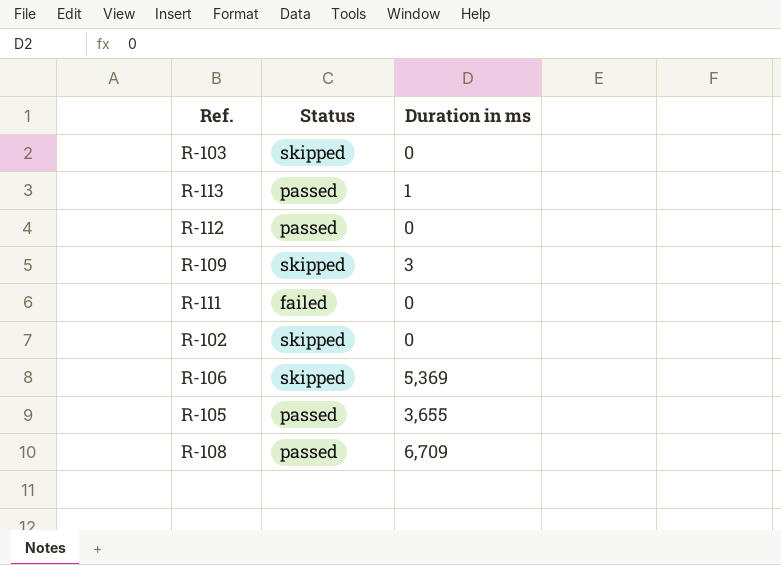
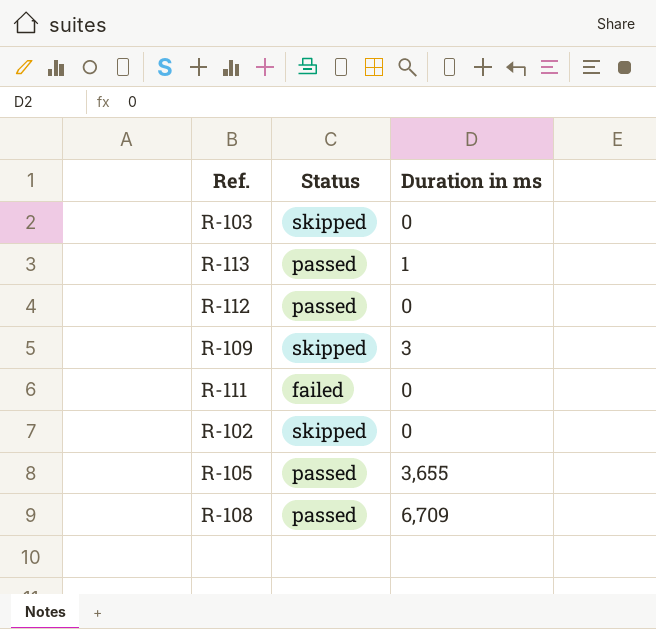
row R-106: skipped | 5,369 -> none

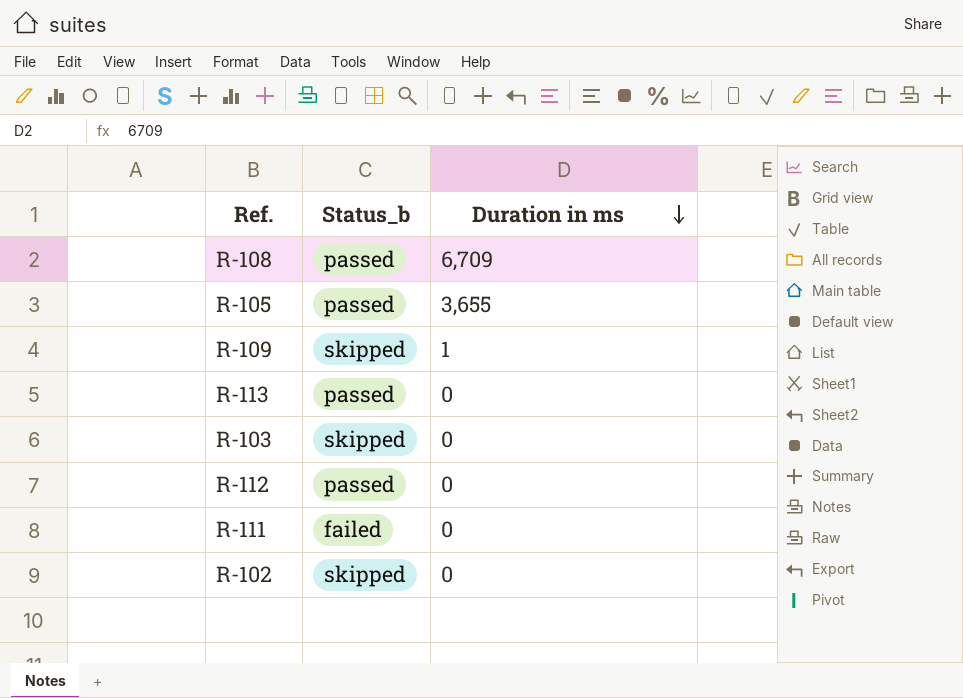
row order: none -> Duration in ms descending
column name: Status -> Status_b
R-109 | Duration in ms: 3 -> 1
R-113 | Duration in ms: 1 -> 0

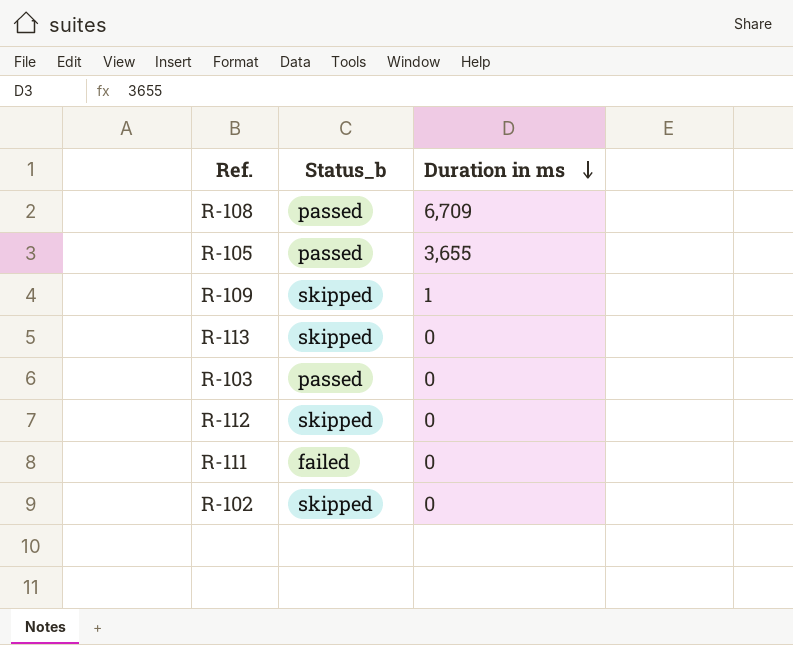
R-113 | Status_b: passed -> skipped
R-103 | Status_b: skipped -> passed
R-112 | Status_b: passed -> skipped

